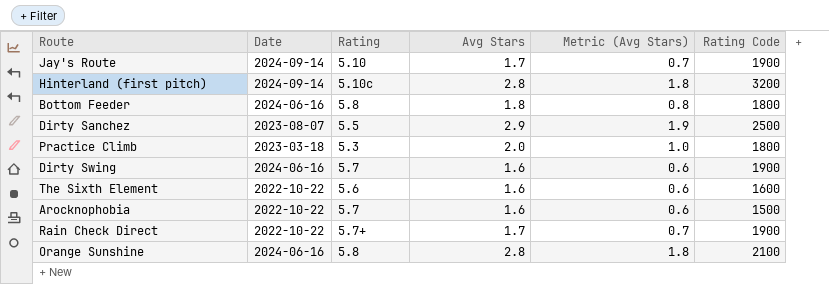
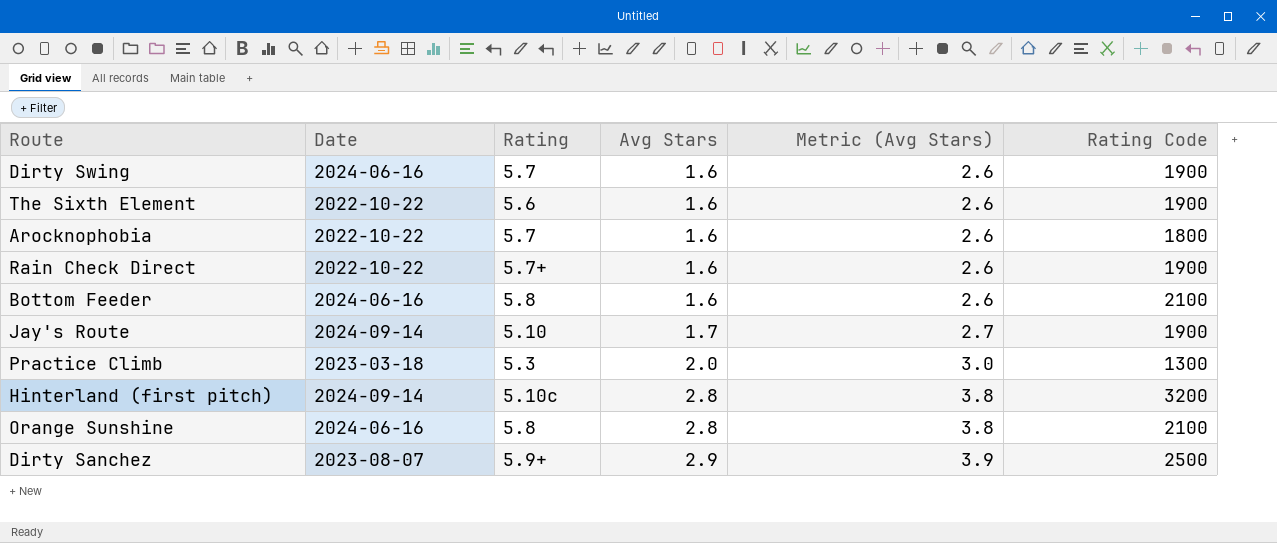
row order: none -> Avg Stars ascending
column Metric (Avg Stars) | formula: [Avg Stars] - 1 -> [Avg Stars] + 1
The Sixth Element | Rating Code: 1600 -> 1900
Arocknophobia | Rating Code: 1500 -> 1800
Rain Check Direct | Avg Stars: 1.7 -> 1.6
Bottom Feeder | Avg Stars: 1.8 -> 1.6
Bottom Feeder | Rating Code: 1800 -> 2100
Practice Climb | Rating Code: 1800 -> 1300
Dirty Sanchez | Rating: 5.5 -> 5.9+

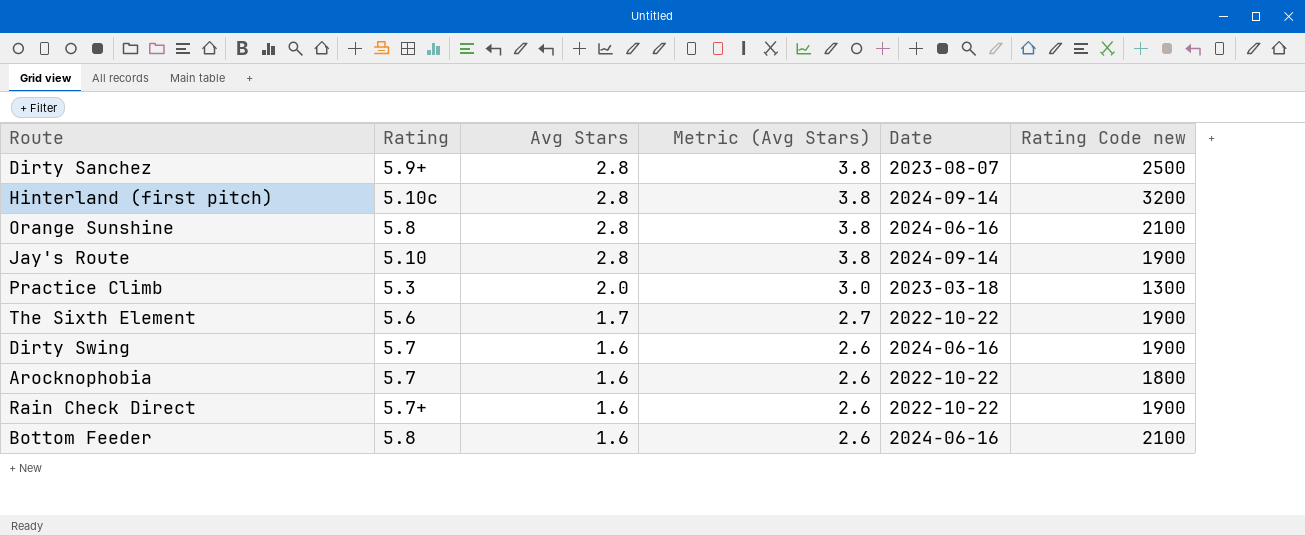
row order: Avg Stars ascending -> Avg Stars descending
column Date | position: 2 -> 5
column name: Rating Code -> Rating Code new
Dirty Sanchez | Avg Stars: 2.9 -> 2.8
Dirty Sanchez | Metric (Avg Stars): 3.9 -> 3.8
Jay's Route | Avg Stars: 1.7 -> 2.8
Jay's Route | Metric (Avg Stars): 2.7 -> 3.8
The Sixth Element | Avg Stars: 1.6 -> 1.7
The Sixth Element | Metric (Avg Stars): 2.6 -> 2.7

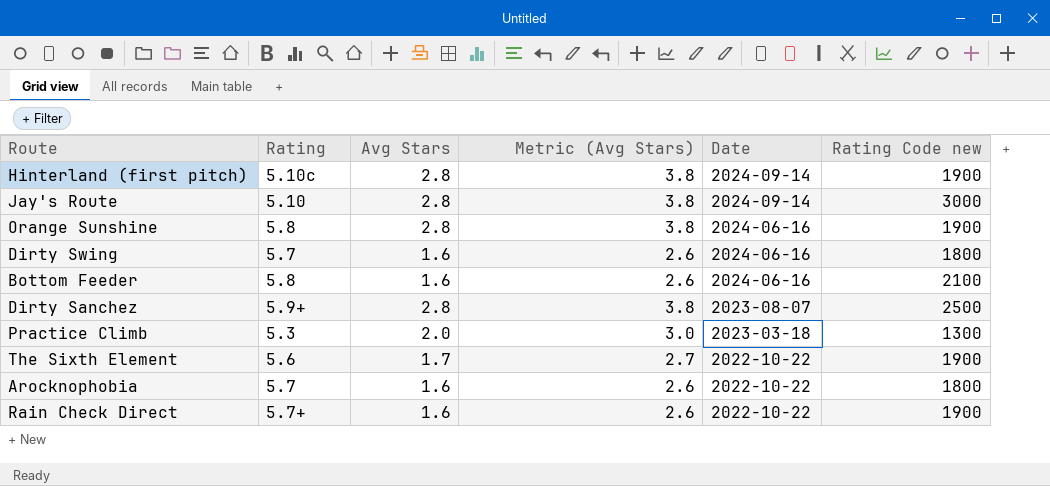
row order: Avg Stars descending -> Date descending
Hinterland (first pitch) | Rating Code new: 3200 -> 1900
Jay's Route | Rating Code new: 1900 -> 3000
Orange Sunshine | Rating Code new: 2100 -> 1900
Dirty Swing | Rating Code new: 1900 -> 1800

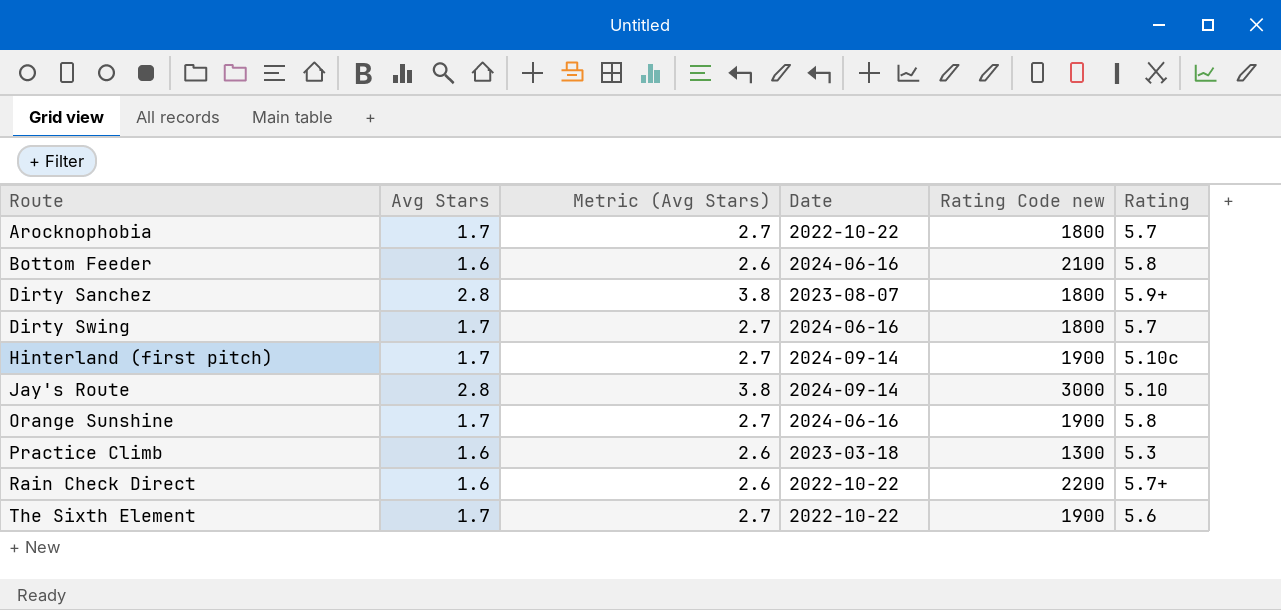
row order: Date descending -> Route ascending
column Rating | position: 2 -> 6
Arocknophobia | Avg Stars: 1.6 -> 1.7
Arocknophobia | Metric (Avg Stars): 2.6 -> 2.7
Dirty Sanchez | Rating Code new: 2500 -> 1800
Dirty Swing | Avg Stars: 1.6 -> 1.7
Dirty Swing | Metric (Avg Stars): 2.6 -> 2.7
Hinterland (first pitch) | Avg Stars: 2.8 -> 1.7
Hinterland (first pitch) | Metric (Avg Stars): 3.8 -> 2.7
Orange Sunshine | Avg Stars: 2.8 -> 1.7
Orange Sunshine | Metric (Avg Stars): 3.8 -> 2.7
Practice Climb | Avg Stars: 2.0 -> 1.6
Practice Climb | Metric (Avg Stars): 3.0 -> 2.6
Rain Check Direct | Rating Code new: 1900 -> 2200

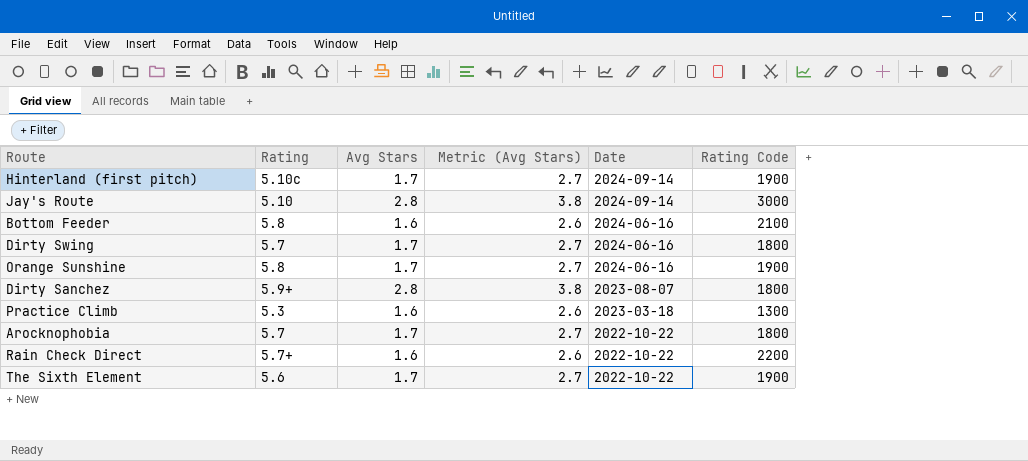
row order: Route ascending -> Date descending
column Rating | position: 6 -> 2
column name: Rating Code new -> Rating Code

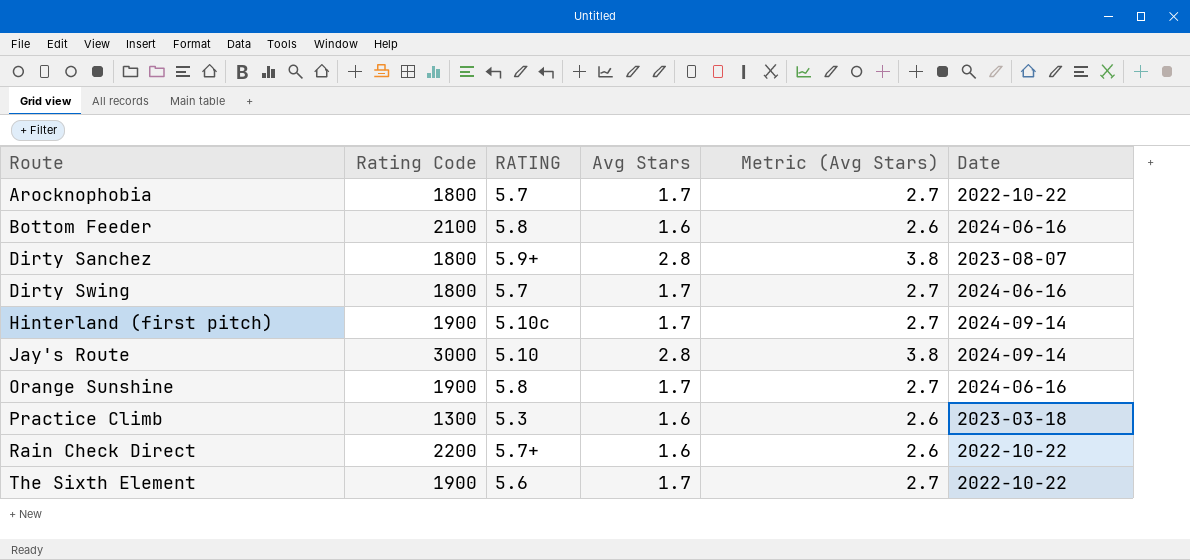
row order: Date descending -> Route ascending
column Rating Code | position: 6 -> 2
column name: Rating -> RATING

